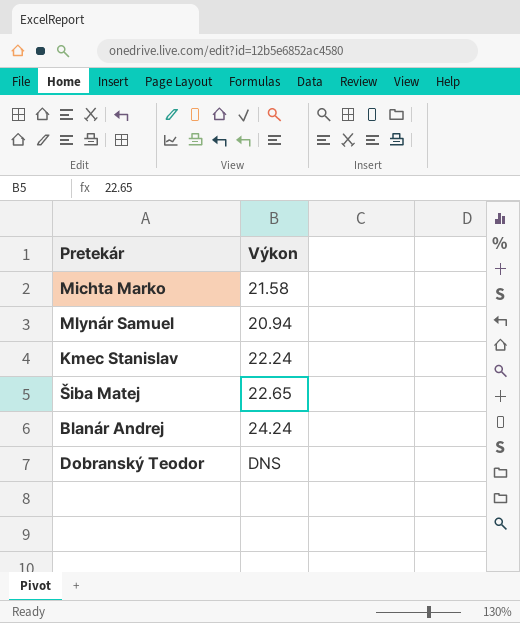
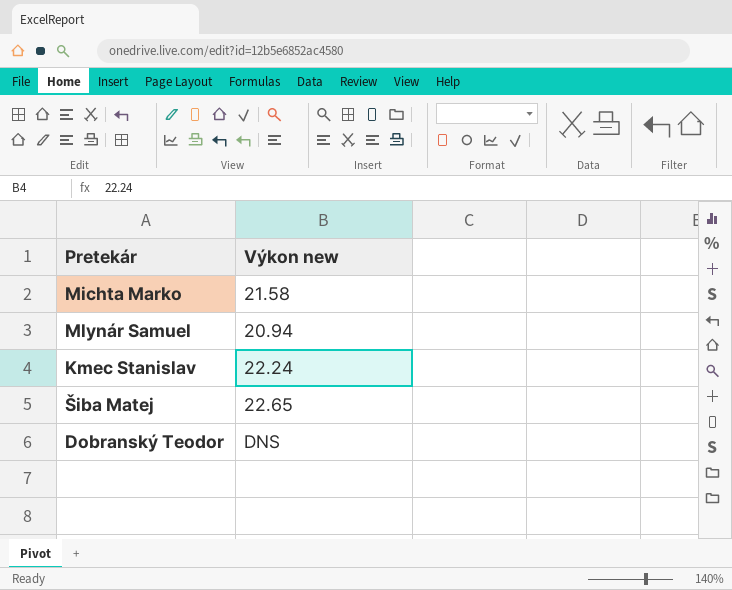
column name: Výkon -> Výkon new
row Blanár Andrej: 24.24 -> none

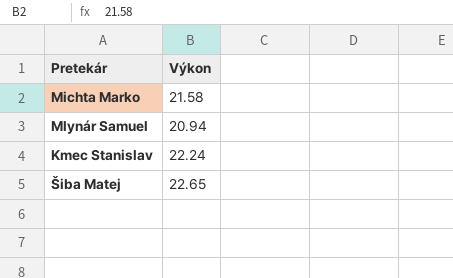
column name: Výkon new -> Výkon
row Dobranský Teodor: DNS -> none

